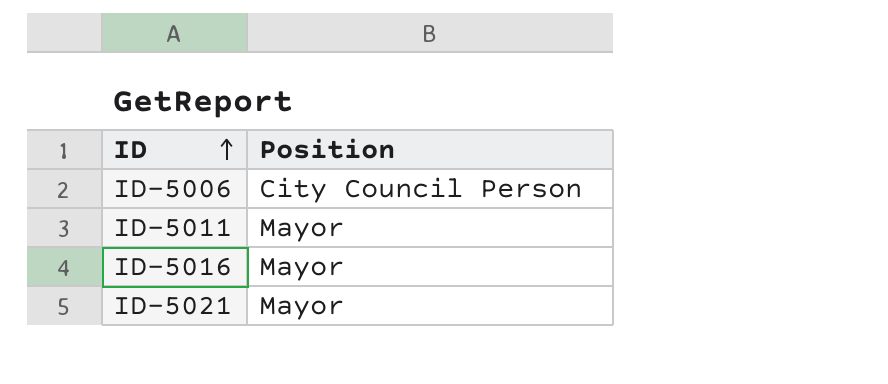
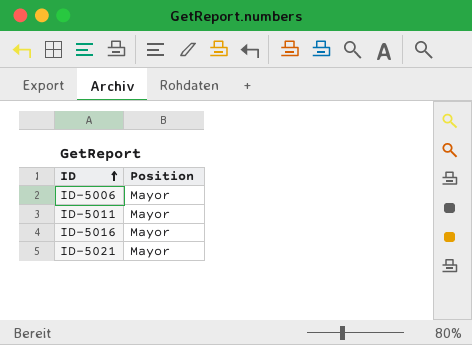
ID-5006 | Position: City Council Person -> Mayor

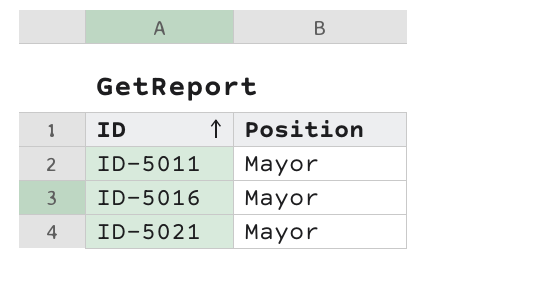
row ID-5006: Mayor -> none

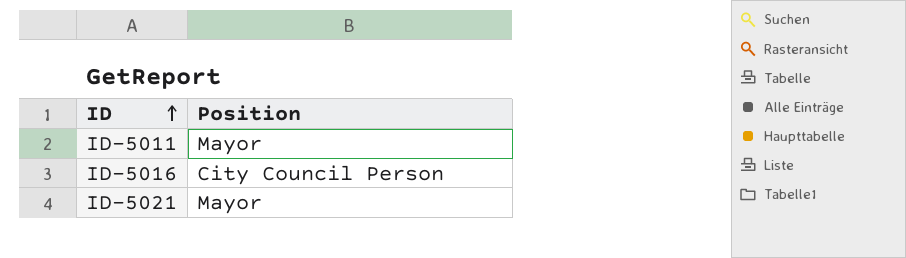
ID-5016 | Position: Mayor -> City Council Person

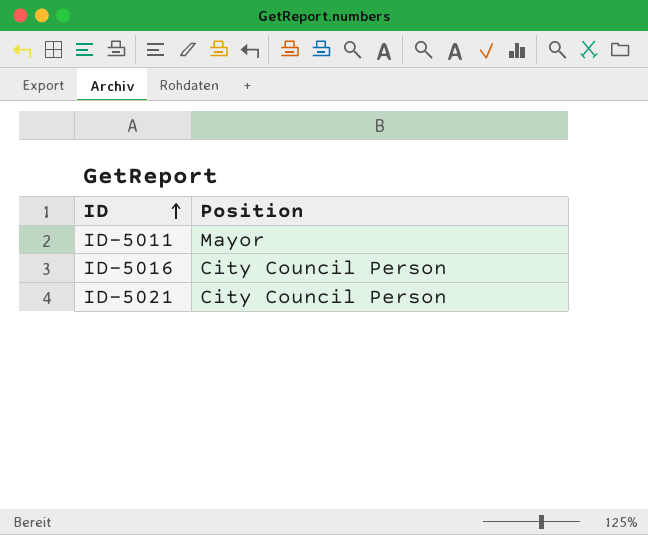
ID-5021 | Position: Mayor -> City Council Person

